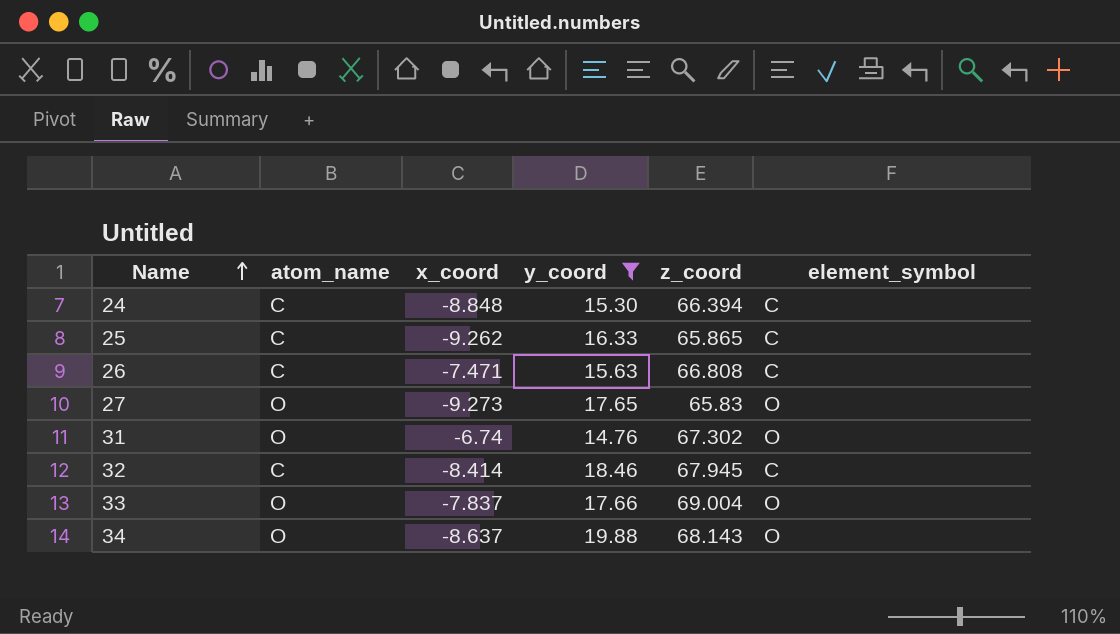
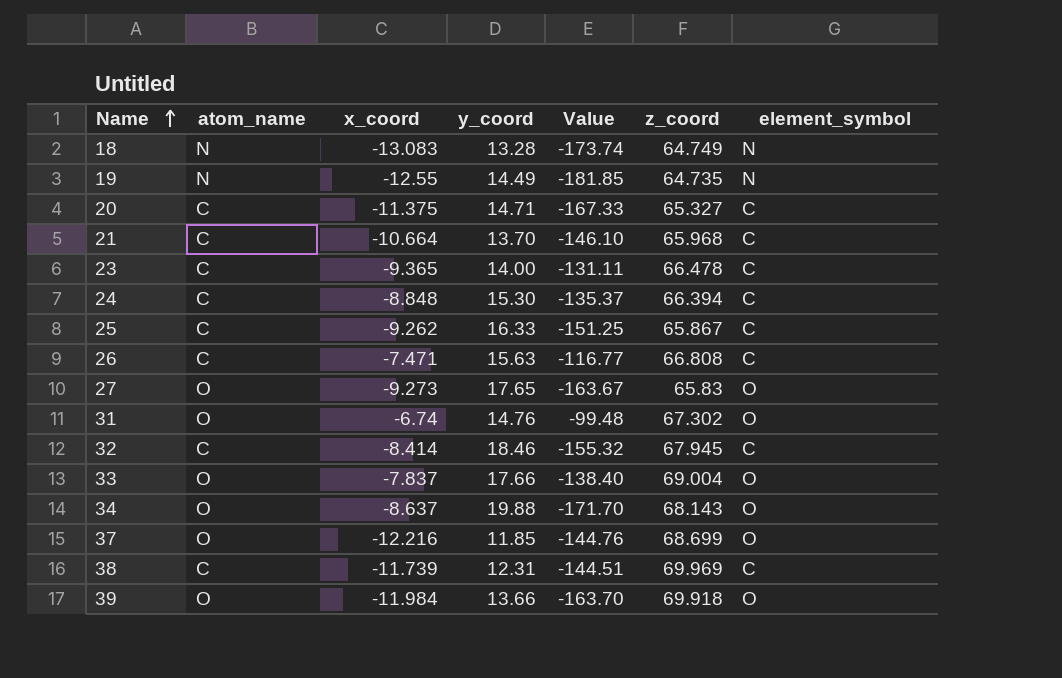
filter: y_coord >= 14.76 -> none
column Value | formula: none -> [x_coord] * [y_coord]
25 | z_coord: 65.865 -> 65.867

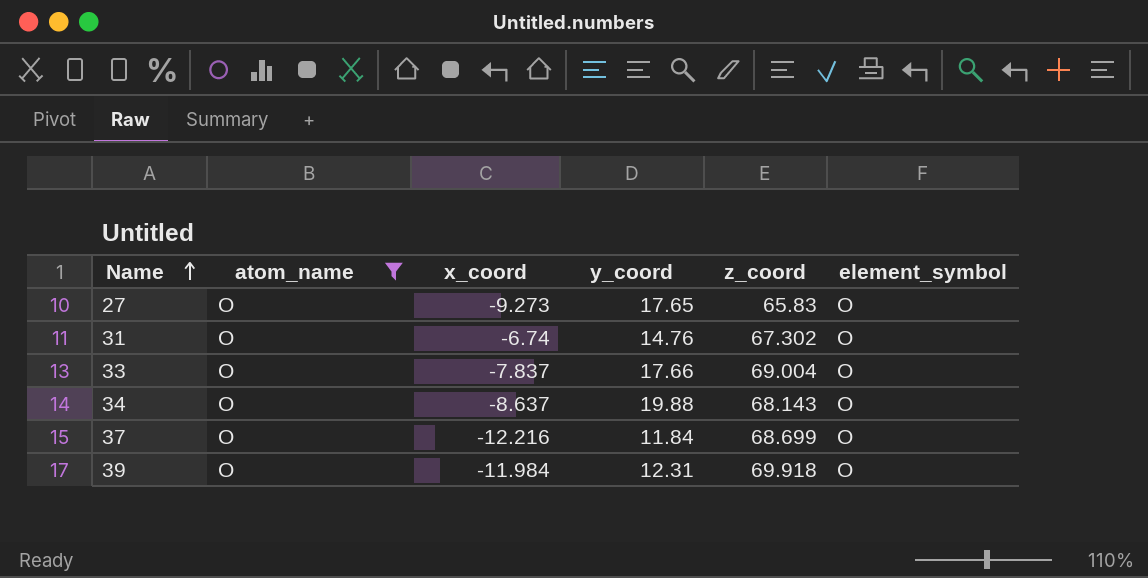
filter: none -> atom_name = O
column Value | formula: [x_coord] * [y_coord] -> none
37 | y_coord: 11.85 -> 11.84
39 | y_coord: 13.66 -> 12.31

